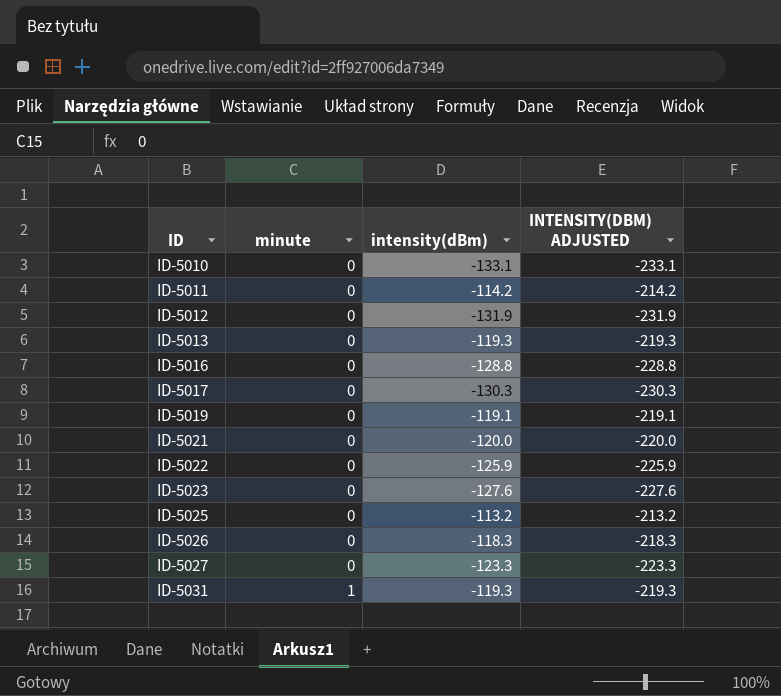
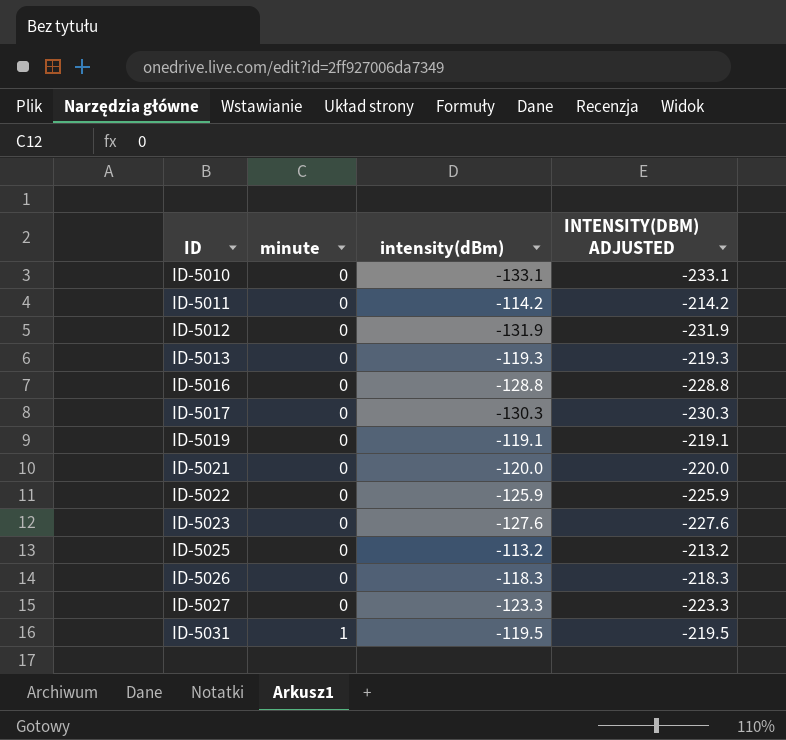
ID-5031 | intensity(dBm): -119.3 -> -119.5
ID-5031 | INTENSITY(DBM) ADJUSTED: -219.3 -> -219.5

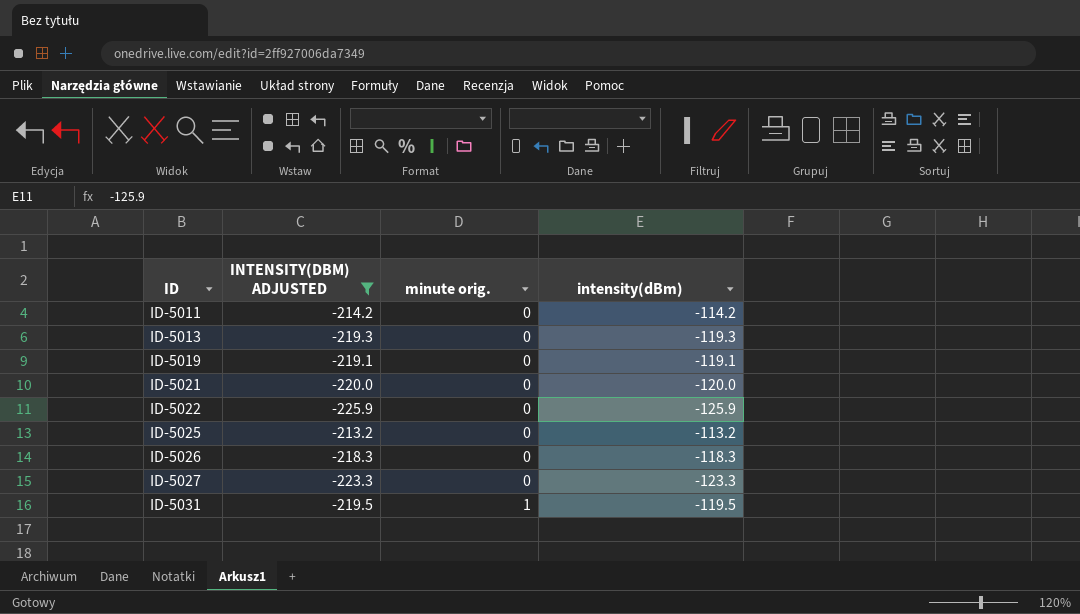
filter: none -> INTENSITY(DBM) ADJUSTED >= -225.9
column INTENSITY(DBM) ADJUSTED | position: 4 -> 2
column name: minute -> minute orig.

